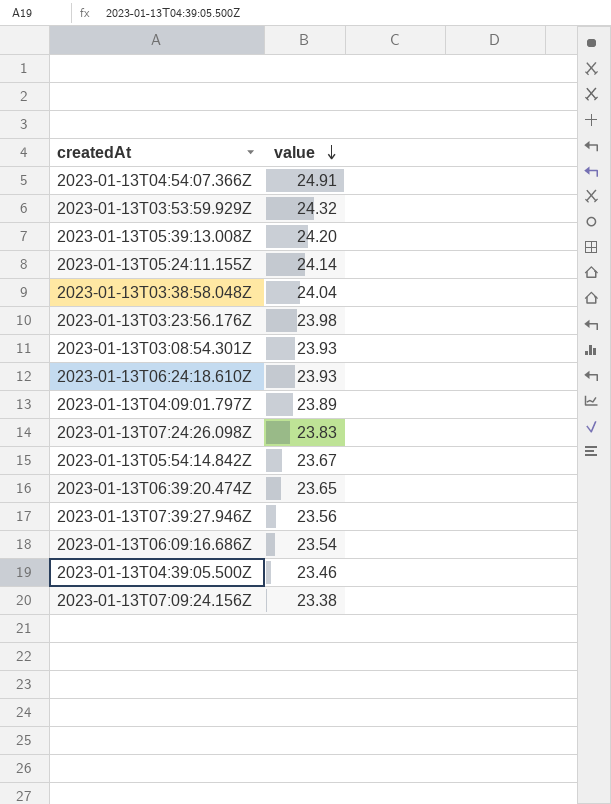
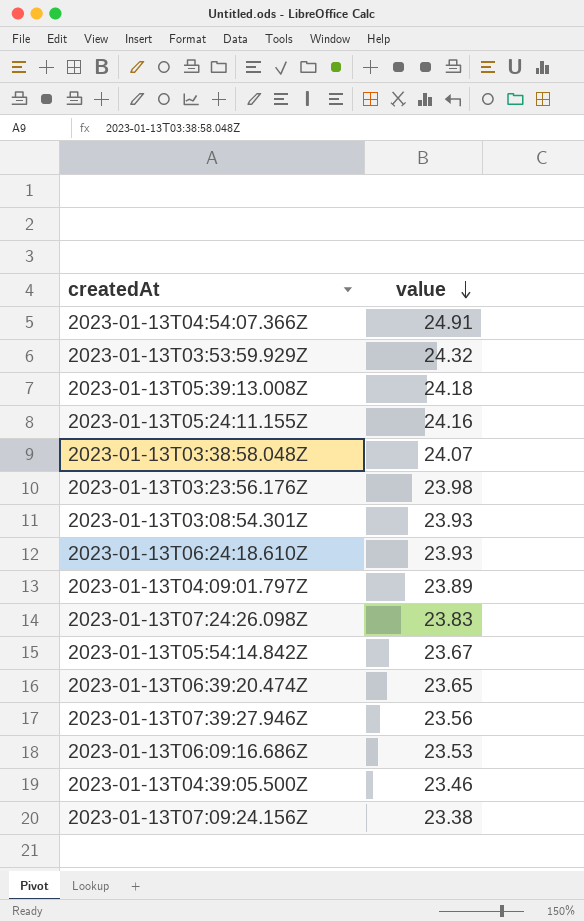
2023-01-13T05:39:13.008Z | value: 24.20 -> 24.18
2023-01-13T05:24:11.155Z | value: 24.14 -> 24.16
2023-01-13T03:38:58.048Z | value: 24.04 -> 24.07
2023-01-13T06:09:16.686Z | value: 23.54 -> 23.53

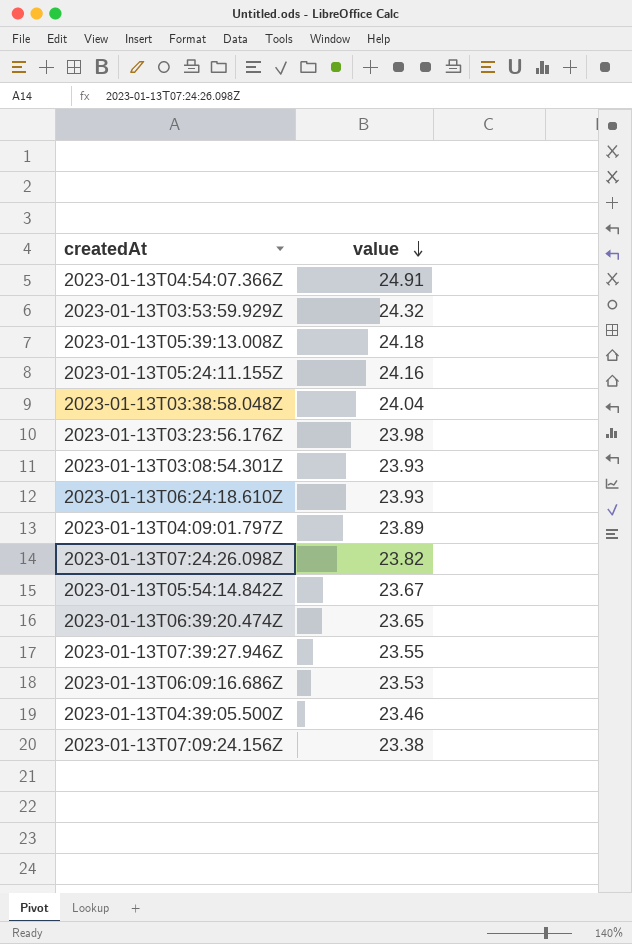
2023-01-13T03:38:58.048Z | value: 24.07 -> 24.04
2023-01-13T07:24:26.098Z | value: 23.83 -> 23.82
2023-01-13T07:39:27.946Z | value: 23.56 -> 23.55

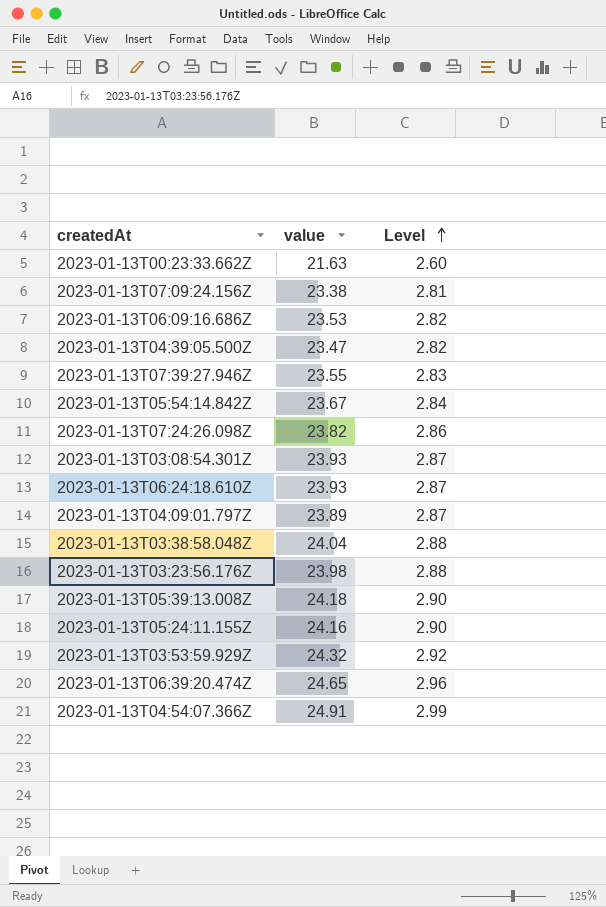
row order: value descending -> Level ascending
column Level | formula: none -> [value] * 0.12
row 2023-01-13T00:23:33.662Z: none -> 21.63 | 2.60
2023-01-13T04:39:05.500Z | value: 23.46 -> 23.47
2023-01-13T06:39:20.474Z | value: 23.65 -> 24.65

